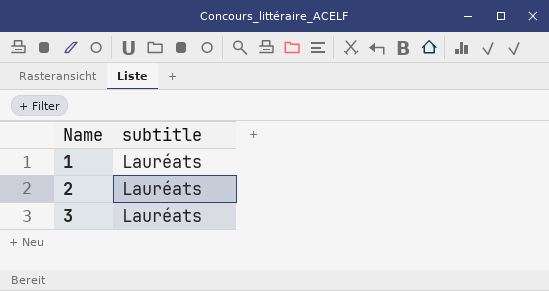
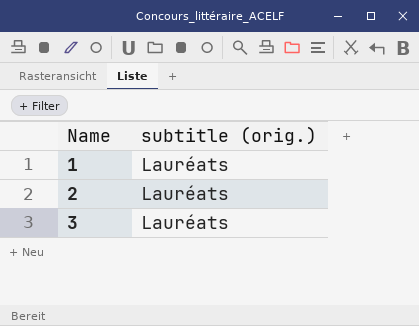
column name: subtitle -> subtitle (orig.)

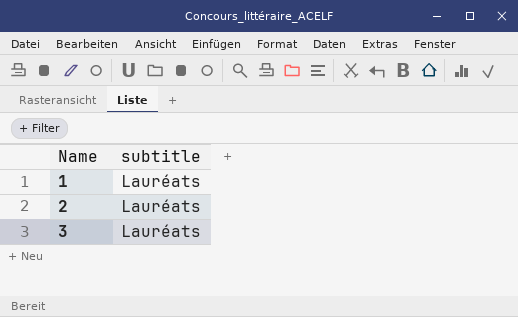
column name: subtitle (orig.) -> subtitle

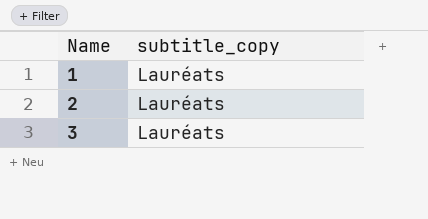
column name: subtitle -> subtitle_copy

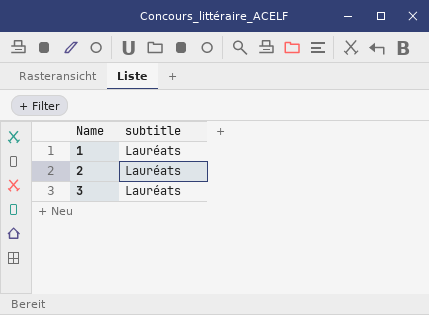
column name: subtitle_copy -> subtitle

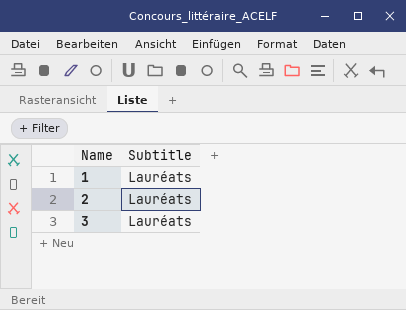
column name: subtitle -> Subtitle

